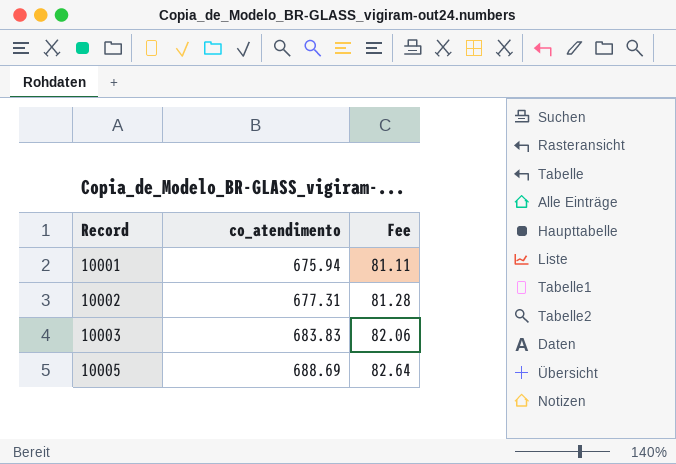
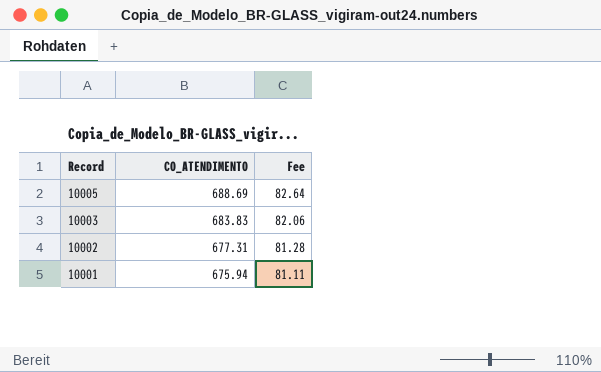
row order: Record ascending -> Record descending
column name: co_atendimento -> CO_ATENDIMENTO

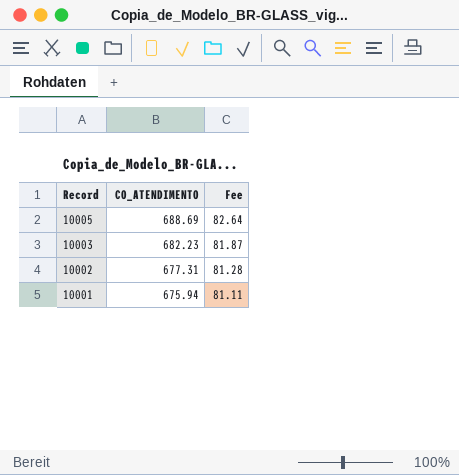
10003 | CO_ATENDIMENTO: 683.83 -> 682.23
10003 | Fee: 82.06 -> 81.87

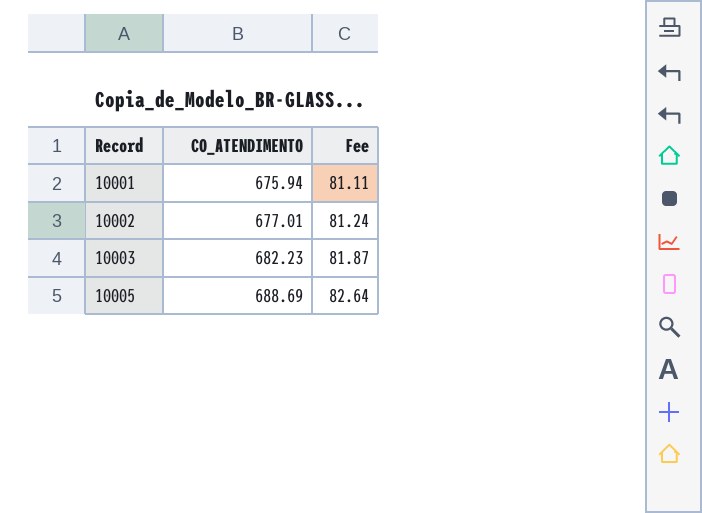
row order: Record descending -> Record ascending
10002 | CO_ATENDIMENTO: 677.31 -> 677.01
10002 | Fee: 81.28 -> 81.24

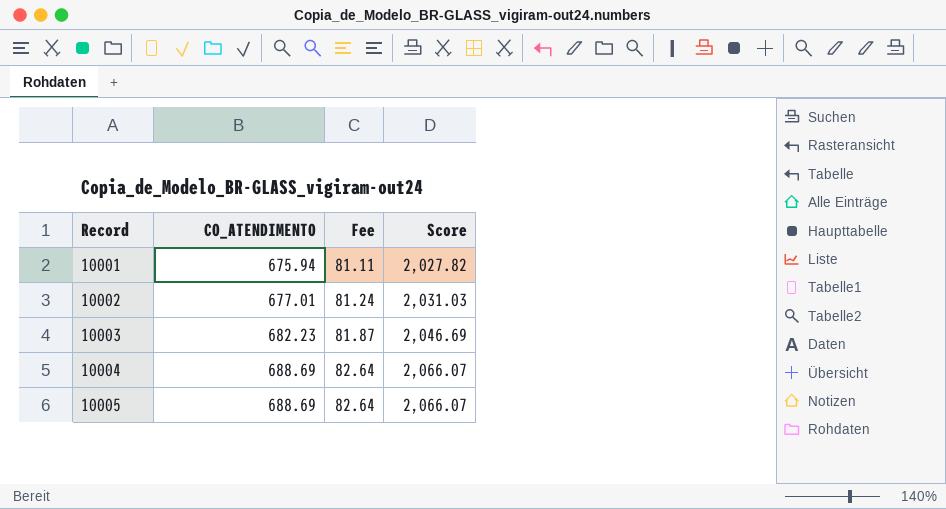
column Score | formula: none -> [CO_ATENDIMENTO] * 3
row 10004: none -> 688.69 | 82.64 | 2,066.07

